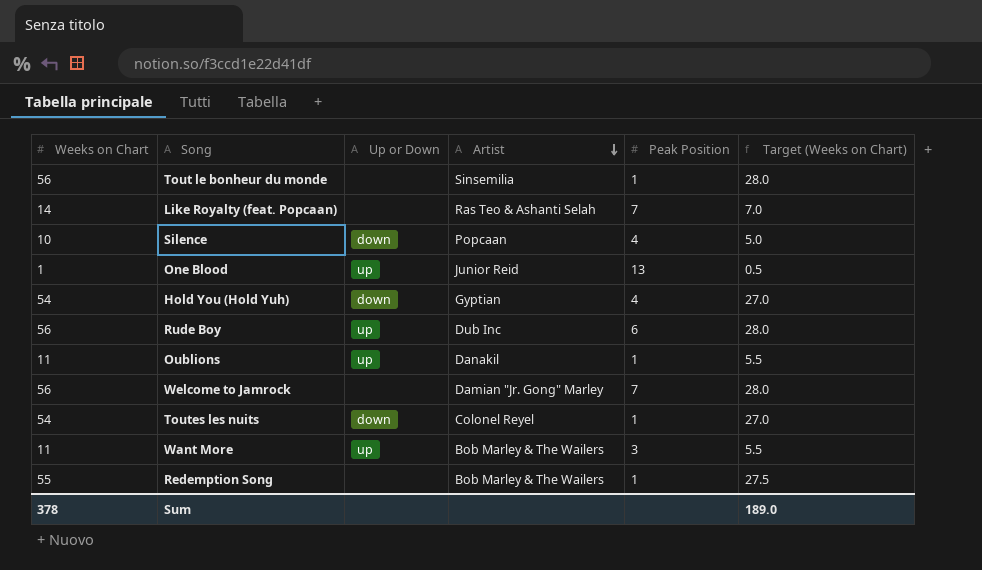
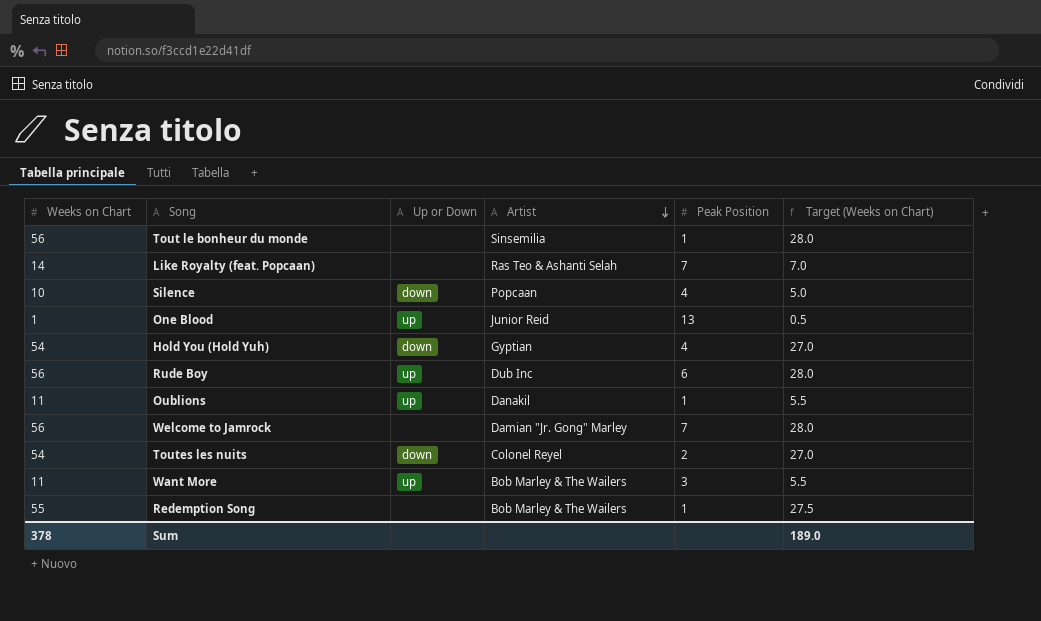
Toutes les nuits | Peak Position: 1 -> 2

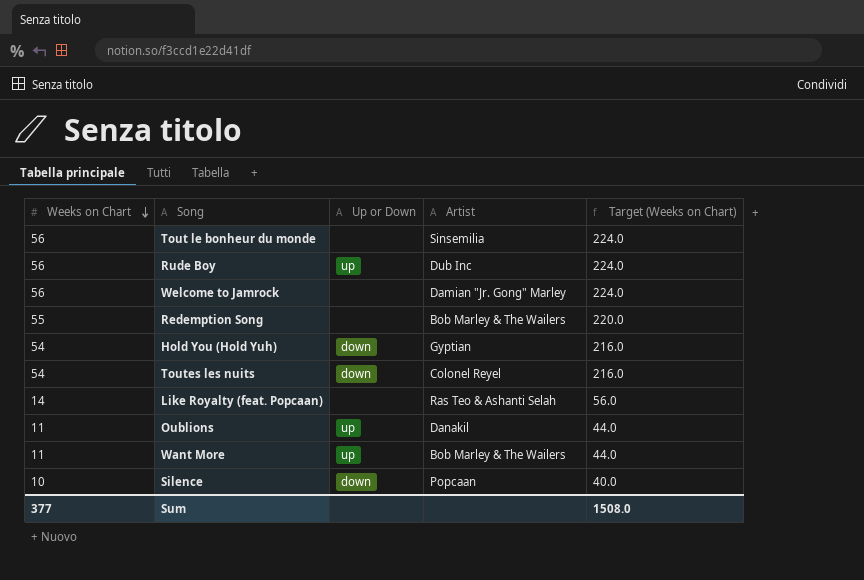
row order: Artist descending -> Weeks on Chart descending
column Peak Position | position: 5 -> none
column Target (Weeks on Chart) | formula: [Weeks on Chart] * 0.5 -> [Weeks on Chart] * 4
row One Blood: 1 | up | Junior Reid | 13 | 0.5 -> none
Sum | Weeks on Chart: 378 -> 377
Sum | Target (Weeks on Chart): 189.0 -> 1508.0

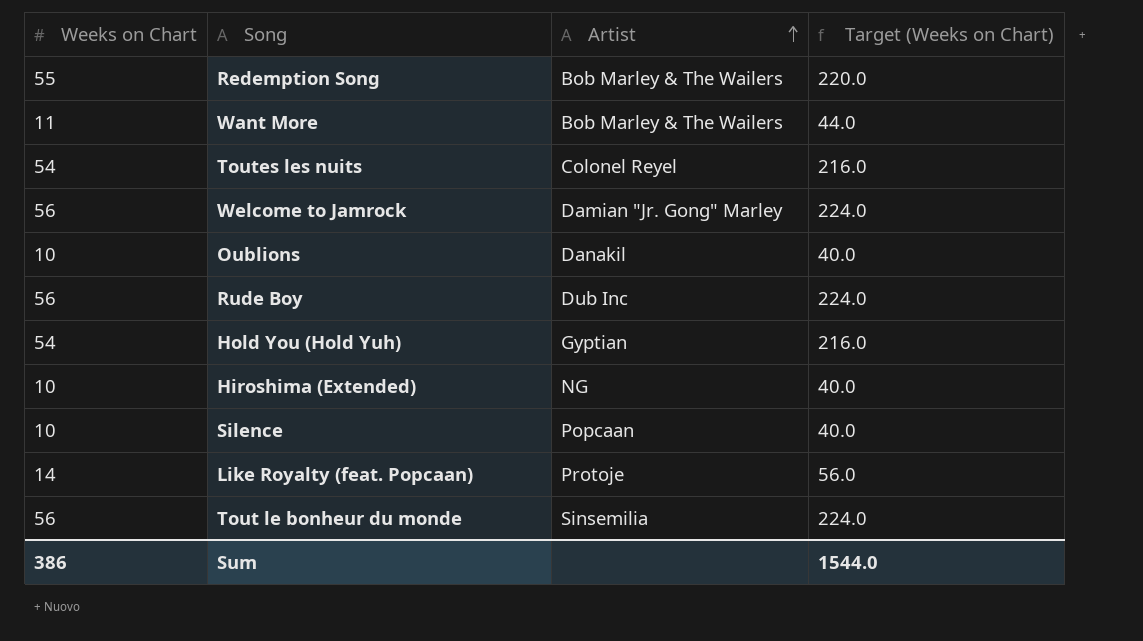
row order: Weeks on Chart descending -> Artist ascending
column Up or Down | position: 3 -> none
Oublions | Weeks on Chart: 11 -> 10
Oublions | Target (Weeks on Chart): 44.0 -> 40.0
row Hiroshima (Extended): none -> 10 | NG | 40.0
Like Royalty (feat. Popcaan) | Artist: Ras Teo & Ashanti Selah -> Protoje
Sum | Weeks on Chart: 377 -> 386
Sum | Target (Weeks on Chart): 1508.0 -> 1544.0

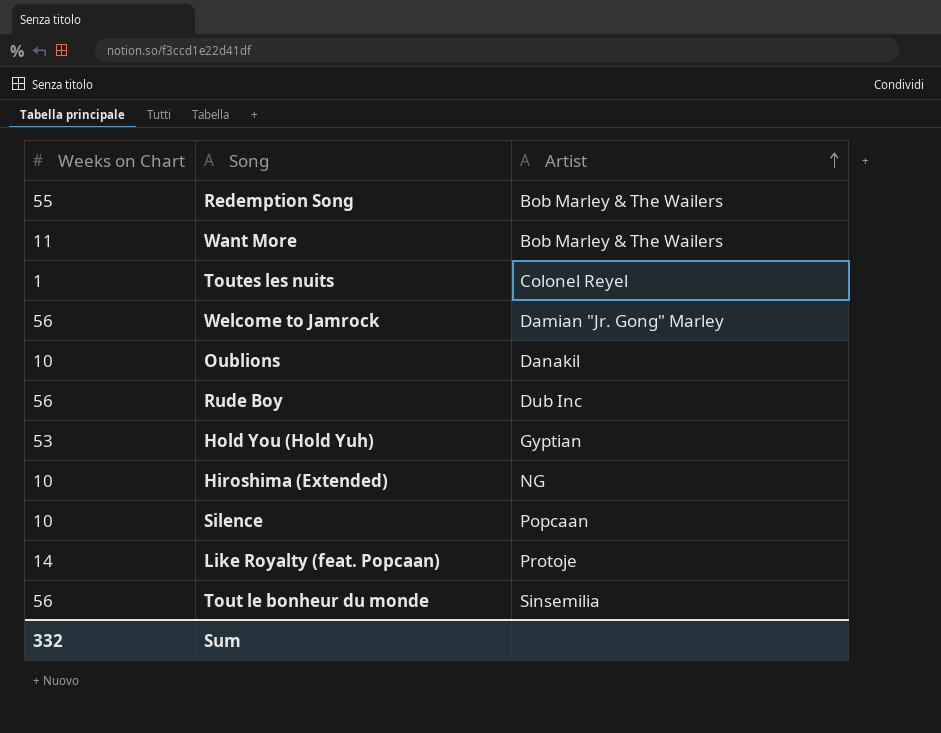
column Target (Weeks on Chart) | formula: [Weeks on Chart] * 4 -> none
Toutes les nuits | Weeks on Chart: 54 -> 1
Hold You (Hold Yuh) | Weeks on Chart: 54 -> 53
Sum | Weeks on Chart: 386 -> 332

